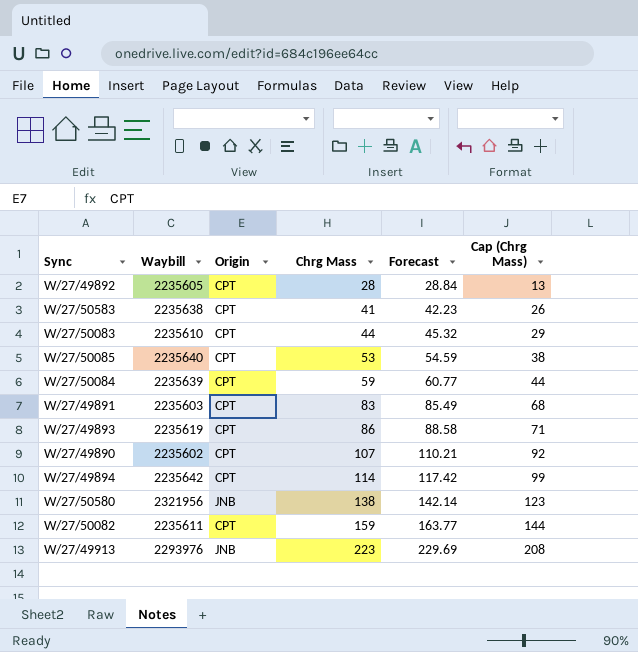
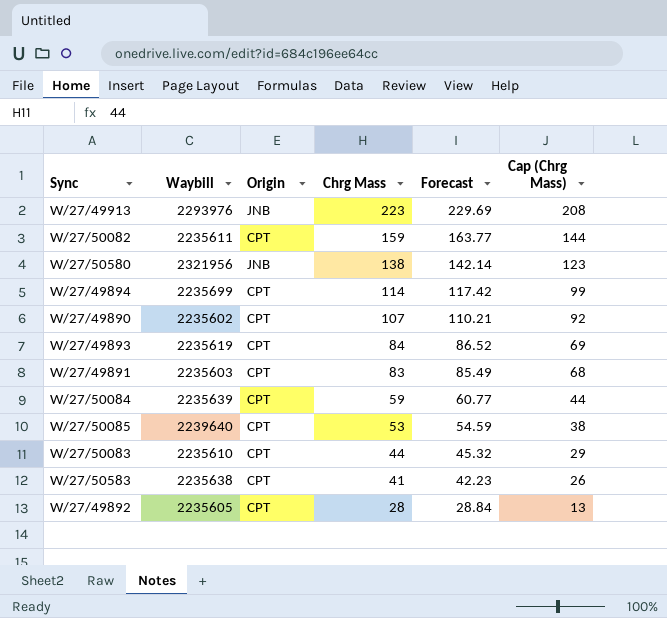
row order: Chrg Mass ascending -> Chrg Mass descending
W/27/49894 | Waybill: 2235642 -> 2235699
W/27/49893 | Chrg Mass: 86 -> 84
W/27/49893 | Forecast: 88.58 -> 86.52
W/27/49893 | Cap (Chrg Mass): 71 -> 69
W/27/50085 | Waybill: 2235640 -> 2239640

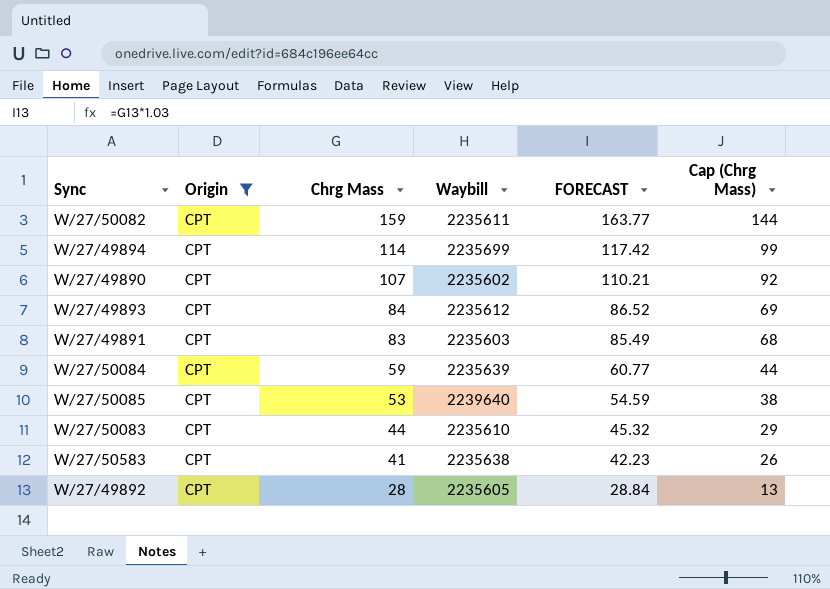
filter: none -> Origin = CPT
column Waybill | position: 2 -> 4
column name: Forecast -> FORECAST
W/27/49893 | Waybill: 2235619 -> 2235612

